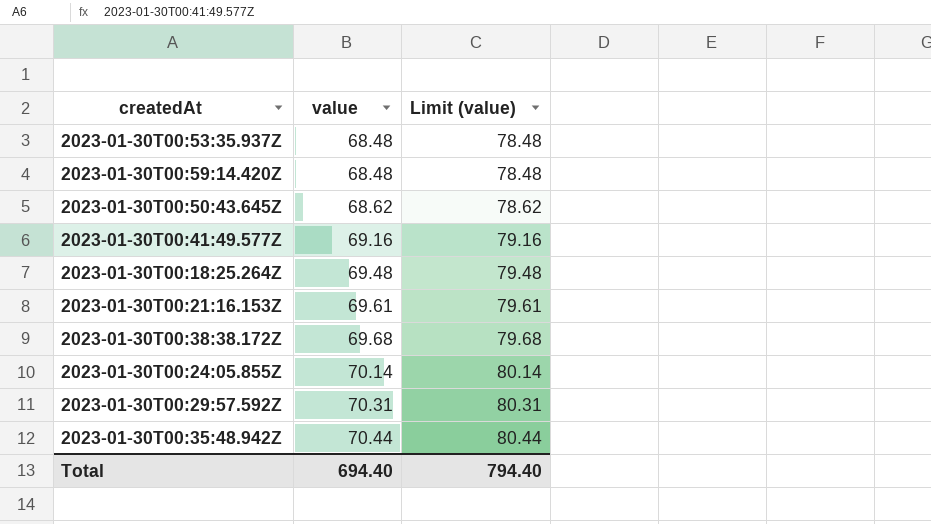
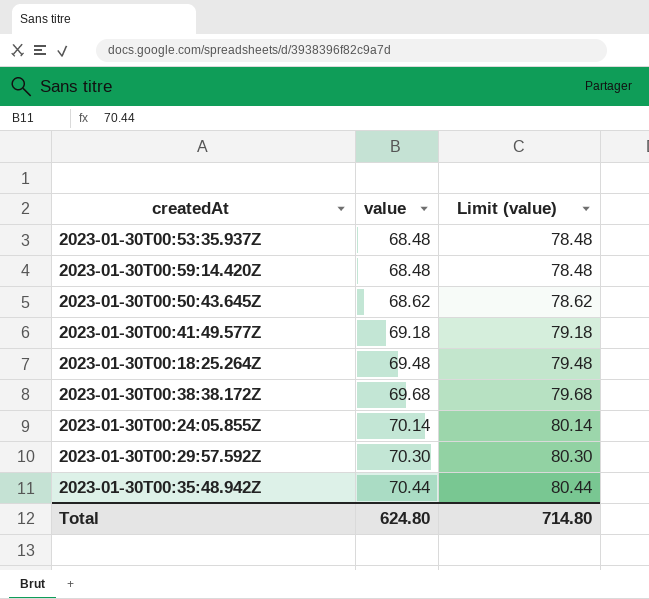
row 2023-01-30T00:21:16.153Z: 69.61 | 79.61 -> none
2023-01-30T00:41:49.577Z | value: 69.16 -> 69.18
2023-01-30T00:41:49.577Z | Limit (value): 79.16 -> 79.18
2023-01-30T00:29:57.592Z | value: 70.31 -> 70.30
2023-01-30T00:29:57.592Z | Limit (value): 80.31 -> 80.30
Total | value: 694.40 -> 624.80
Total | Limit (value): 794.40 -> 714.80

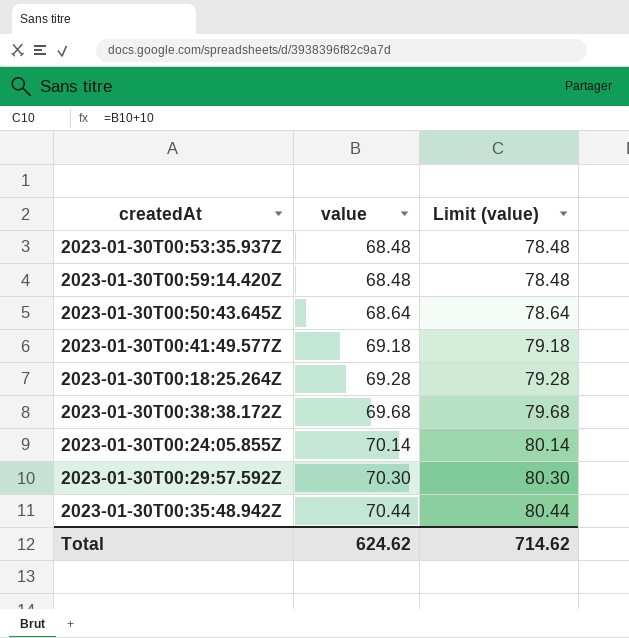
2023-01-30T00:50:43.645Z | value: 68.62 -> 68.64
2023-01-30T00:50:43.645Z | Limit (value): 78.62 -> 78.64
2023-01-30T00:18:25.264Z | value: 69.48 -> 69.28
2023-01-30T00:18:25.264Z | Limit (value): 79.48 -> 79.28
Total | value: 624.80 -> 624.62
Total | Limit (value): 714.80 -> 714.62

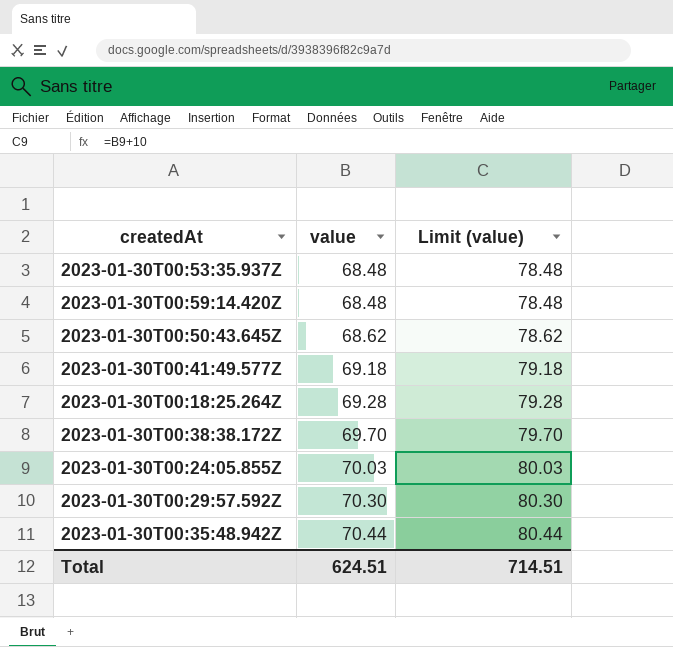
2023-01-30T00:50:43.645Z | value: 68.64 -> 68.62
2023-01-30T00:50:43.645Z | Limit (value): 78.64 -> 78.62
2023-01-30T00:38:38.172Z | value: 69.68 -> 69.70
2023-01-30T00:38:38.172Z | Limit (value): 79.68 -> 79.70
2023-01-30T00:24:05.855Z | value: 70.14 -> 70.03
2023-01-30T00:24:05.855Z | Limit (value): 80.14 -> 80.03
Total | value: 624.62 -> 624.51
Total | Limit (value): 714.62 -> 714.51

